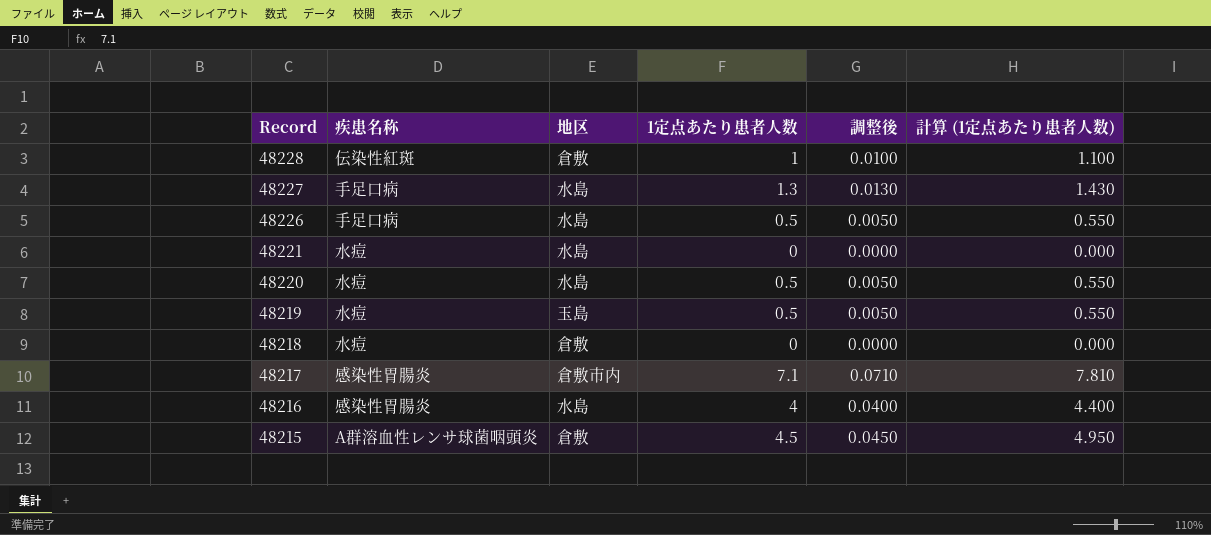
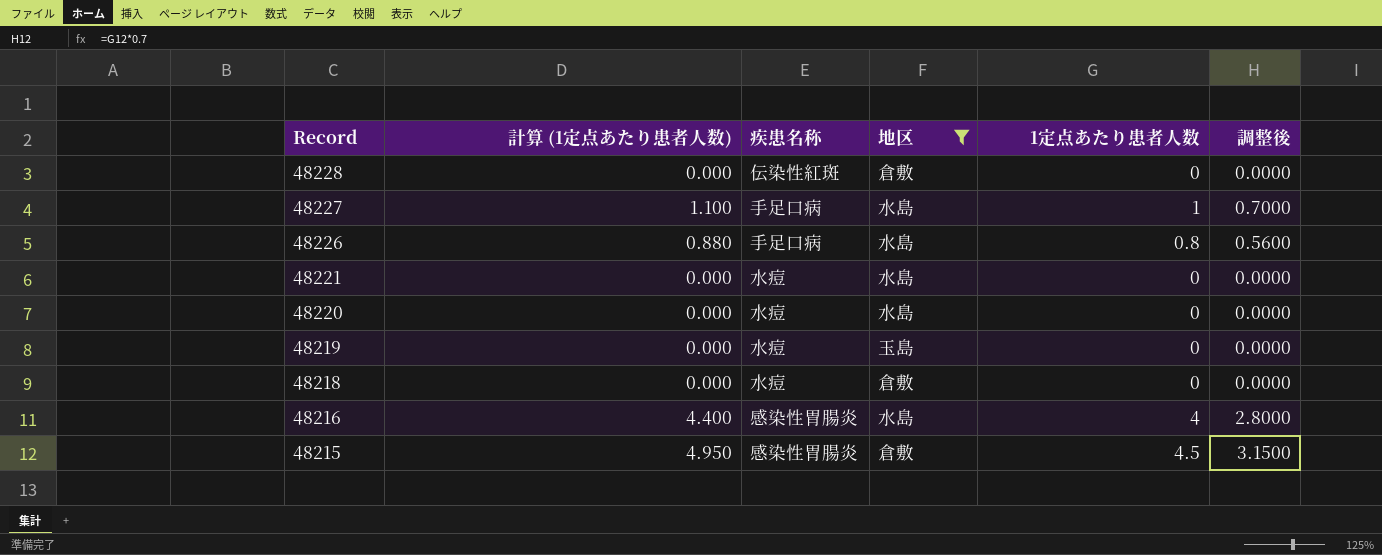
filter: none -> 地区 != 倉敷市内
column 計算 (1定点あたり患者人数) | position: 6 -> 2
column 調整後 | formula: [1定点あたり患者人数] * 0.01 -> [1定点あたり患者人数] * 0.7
48228 | 計算 (1定点あたり患者人数): 1.100 -> 0.000
48228 | 1定点あたり患者人数: 1 -> 0
48227 | 計算 (1定点あたり患者人数): 1.430 -> 1.100
48227 | 1定点あたり患者人数: 1.3 -> 1
48226 | 計算 (1定点あたり患者人数): 0.550 -> 0.880
48226 | 1定点あたり患者人数: 0.5 -> 0.8
48220 | 計算 (1定点あたり患者人数): 0.550 -> 0.000
48220 | 1定点あたり患者人数: 0.5 -> 0
48219 | 計算 (1定点あたり患者人数): 0.550 -> 0.000
48219 | 1定点あたり患者人数: 0.5 -> 0
48215 | 疾患名称: A群溶血性レンサ球菌咽頭炎 -> 感染性胃腸炎

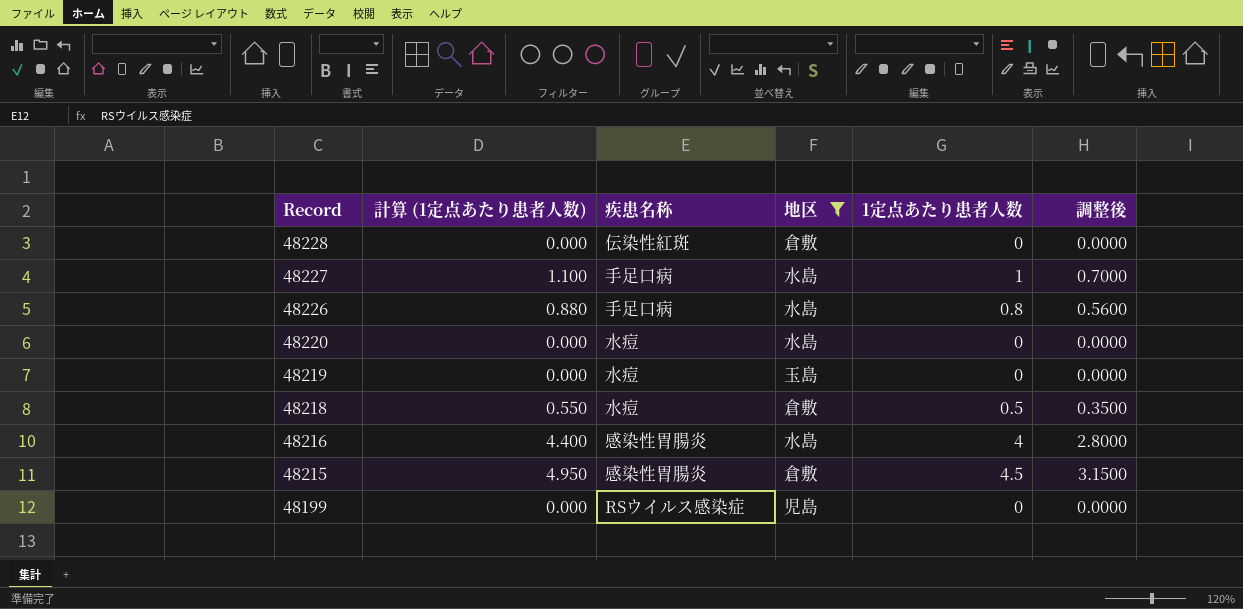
row 48221: 0.000 | 水痘 | 水島 | 0 | 0.0000 -> none
48218 | 計算 (1定点あたり患者人数): 0.000 -> 0.550
48218 | 1定点あたり患者人数: 0 -> 0.5
48218 | 調整後: 0.0000 -> 0.3500
row 48199: none -> 0.000 | RSウイルス感染症 | 児島 | 0 | 0.0000

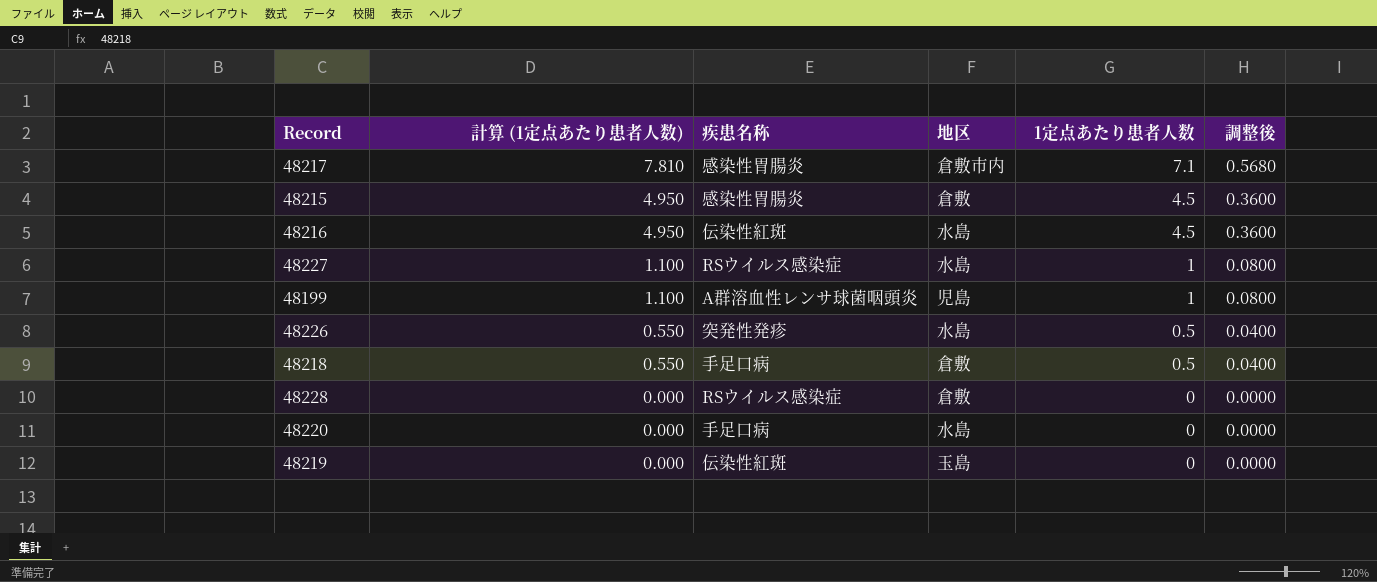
filter: 地区 != 倉敷市内 -> none
row order: Record descending -> 計算 (1定点あたり患者人数) descending
column 調整後 | formula: [1定点あたり患者人数] * 0.7 -> [1定点あたり患者人数] * 0.08
48216 | 計算 (1定点あたり患者人数): 4.400 -> 4.950
48216 | 疾患名称: 感染性胃腸炎 -> 伝染性紅斑
48216 | 1定点あたり患者人数: 4 -> 4.5
48227 | 疾患名称: 手足口病 -> RSウイルス感染症
48199 | 計算 (1定点あたり患者人数): 0.000 -> 1.100
48199 | 疾患名称: RSウイルス感染症 -> A群溶血性レンサ球菌咽頭炎
48199 | 1定点あたり患者人数: 0 -> 1
48226 | 計算 (1定点あたり患者人数): 0.880 -> 0.550
48226 | 疾患名称: 手足口病 -> 突発性発疹
48226 | 1定点あたり患者人数: 0.8 -> 0.5
48218 | 疾患名称: 水痘 -> 手足口病
48228 | 疾患名称: 伝染性紅斑 -> RSウイルス感染症
48220 | 疾患名称: 水痘 -> 手足口病
48219 | 疾患名称: 水痘 -> 伝染性紅斑

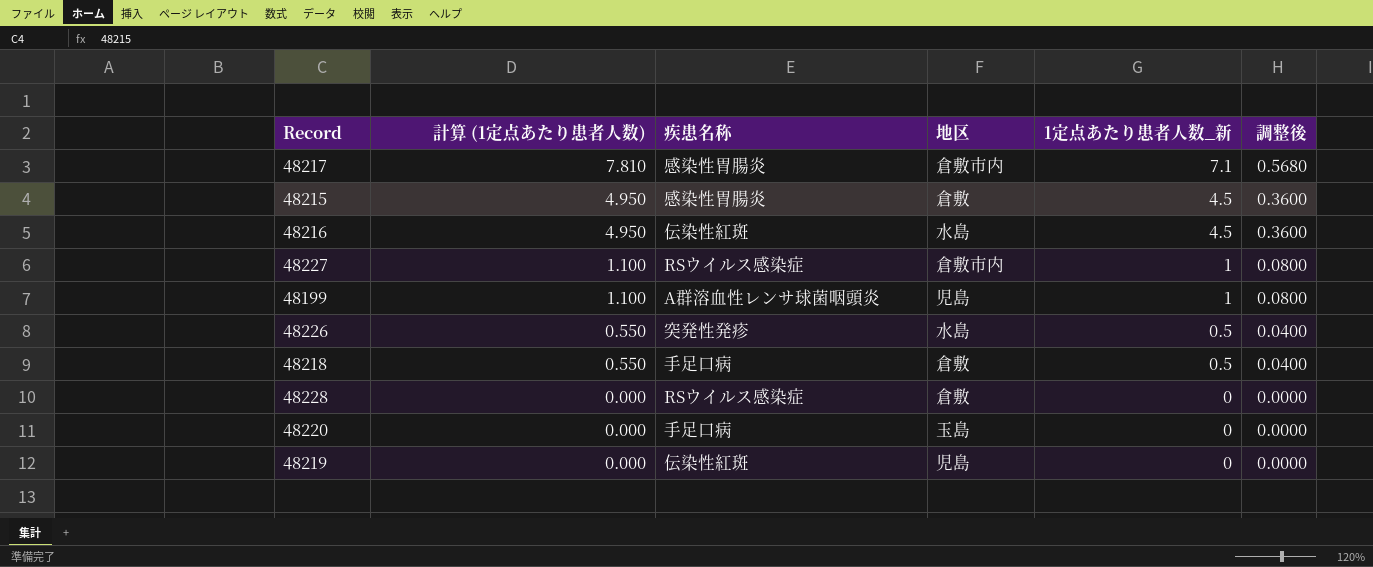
column name: 1定点あたり患者人数 -> 1定点あたり患者人数_新
48227 | 地区: 水島 -> 倉敷市内
48220 | 地区: 水島 -> 玉島
48219 | 地区: 玉島 -> 児島

